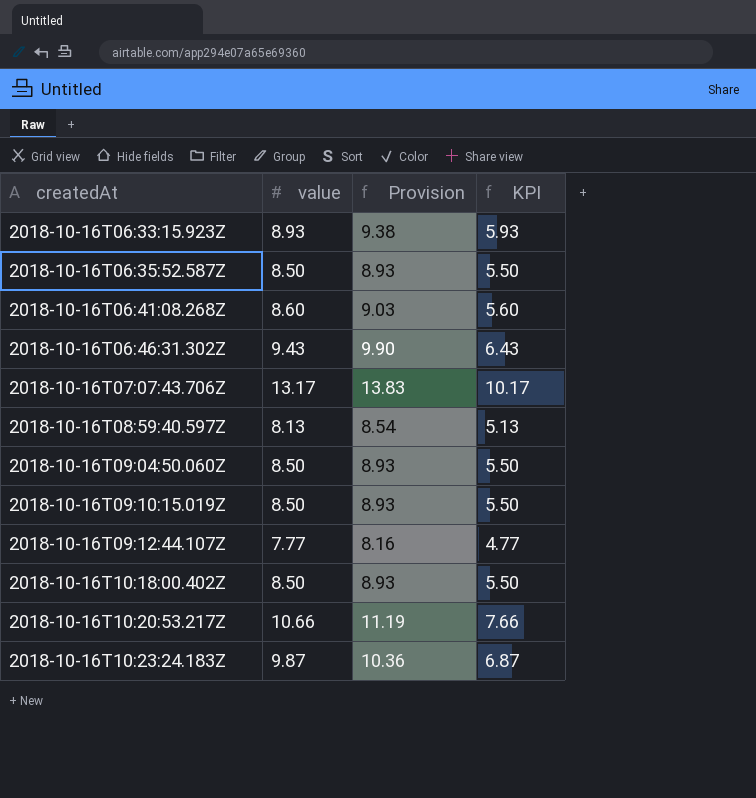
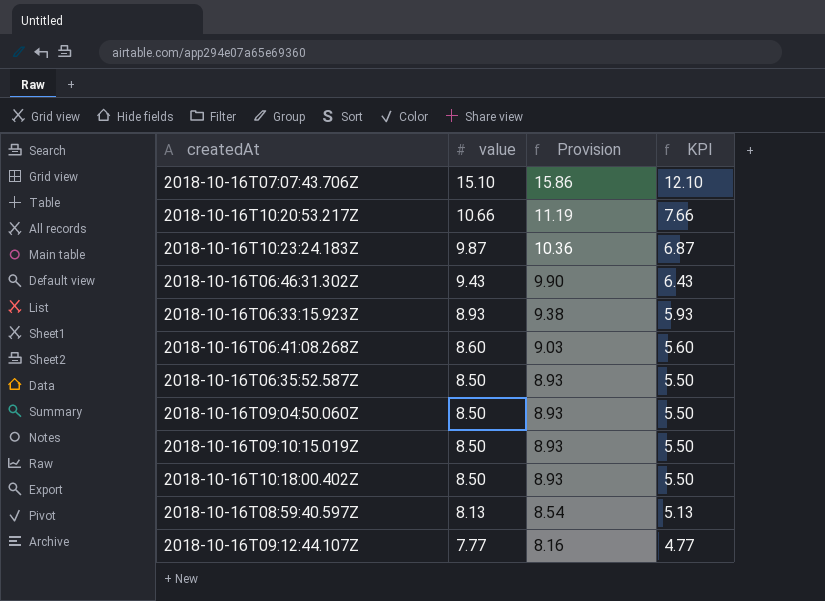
row order: createdAt ascending -> value descending
2018-10-16T07:07:43.706Z | value: 13.17 -> 15.10
2018-10-16T07:07:43.706Z | Provision: 13.83 -> 15.86
2018-10-16T07:07:43.706Z | KPI: 10.17 -> 12.10

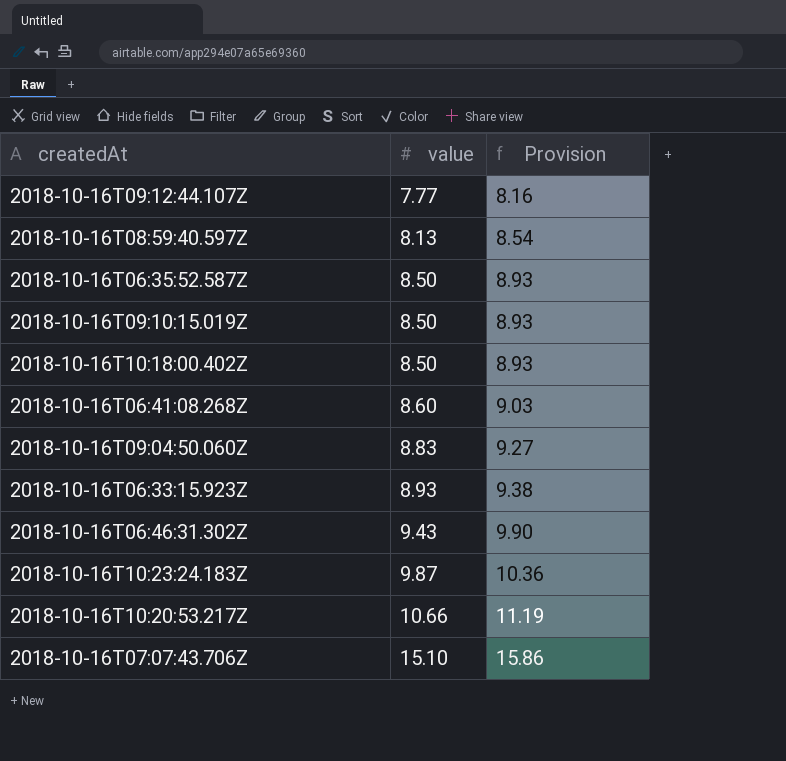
row order: value descending -> value ascending
column KPI | formula: [value] - 3 -> none
2018-10-16T09:04:50.060Z | value: 8.50 -> 8.83
2018-10-16T09:04:50.060Z | Provision: 8.93 -> 9.27

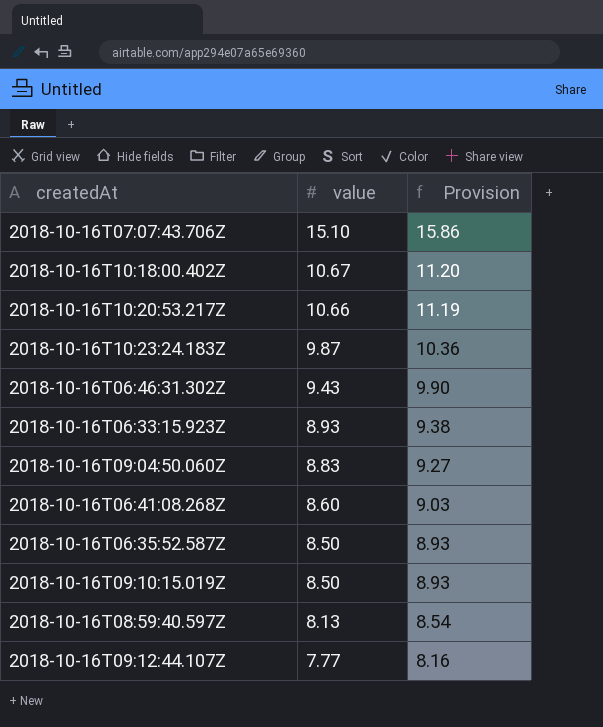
row order: value ascending -> value descending
2018-10-16T10:18:00.402Z | value: 8.50 -> 10.67
2018-10-16T10:18:00.402Z | Provision: 8.93 -> 11.20

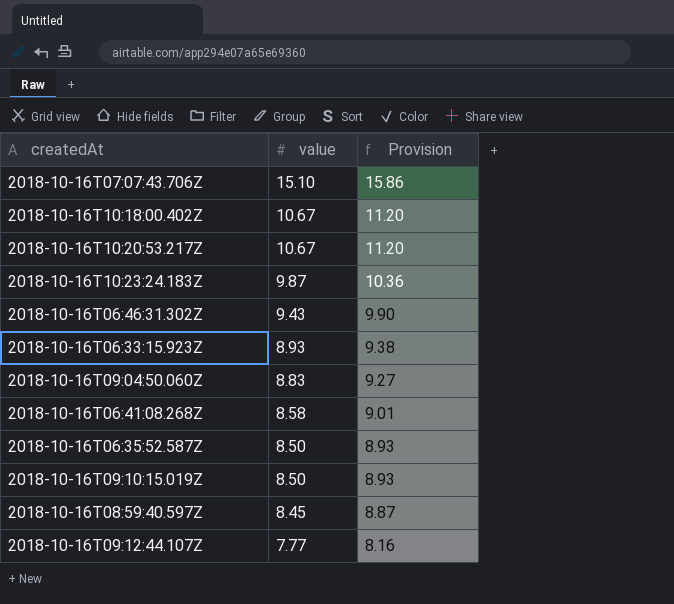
2018-10-16T10:20:53.217Z | value: 10.66 -> 10.67
2018-10-16T10:20:53.217Z | Provision: 11.19 -> 11.20
2018-10-16T06:41:08.268Z | value: 8.60 -> 8.58
2018-10-16T06:41:08.268Z | Provision: 9.03 -> 9.01
2018-10-16T08:59:40.597Z | value: 8.13 -> 8.45
2018-10-16T08:59:40.597Z | Provision: 8.54 -> 8.87

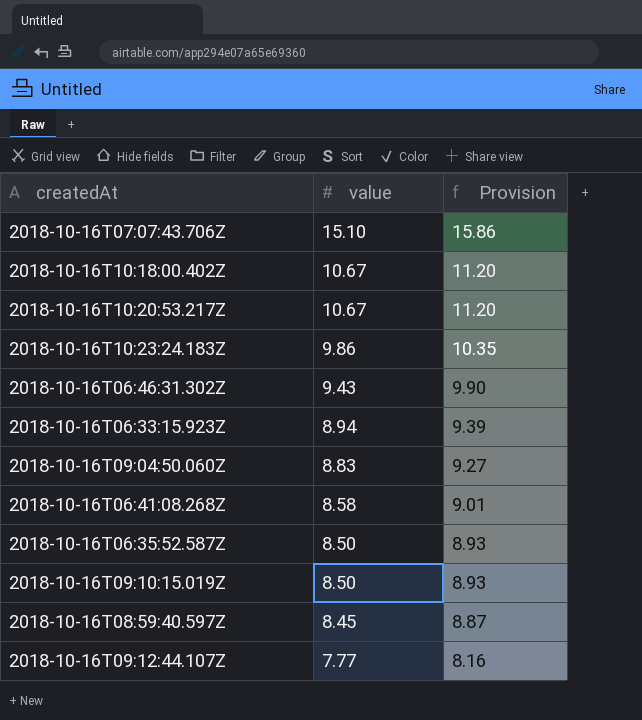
2018-10-16T10:23:24.183Z | value: 9.87 -> 9.86
2018-10-16T10:23:24.183Z | Provision: 10.36 -> 10.35
2018-10-16T06:33:15.923Z | value: 8.93 -> 8.94
2018-10-16T06:33:15.923Z | Provision: 9.38 -> 9.39

